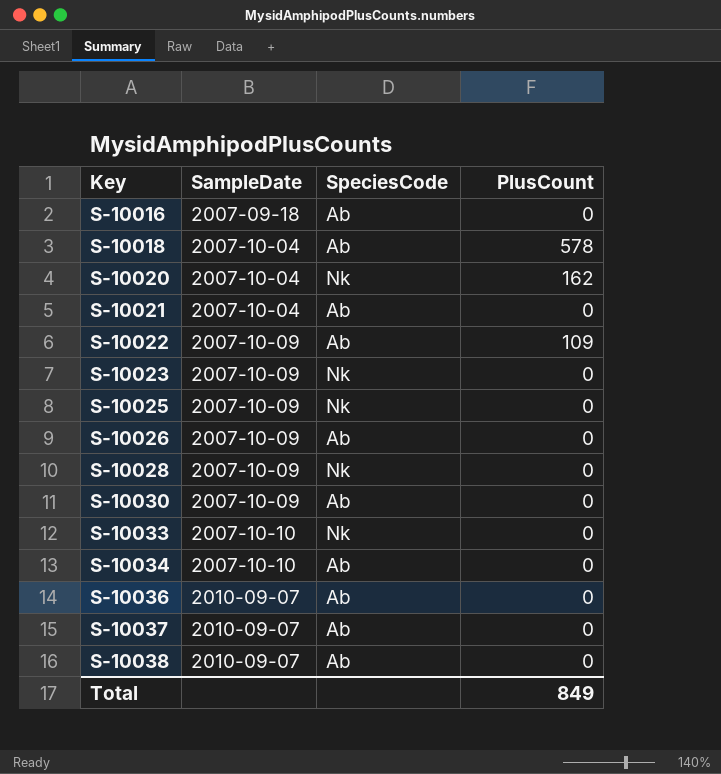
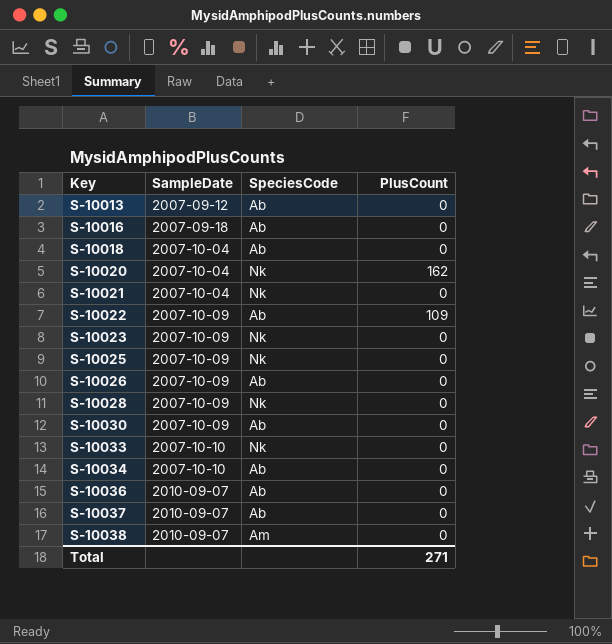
row S-10013: none -> 2007-09-12 | Ab | 0
S-10018 | PlusCount: 578 -> 0
S-10021 | SpeciesCode: Ab -> Nk
S-10038 | SpeciesCode: Ab -> Am
Total | PlusCount: 849 -> 271

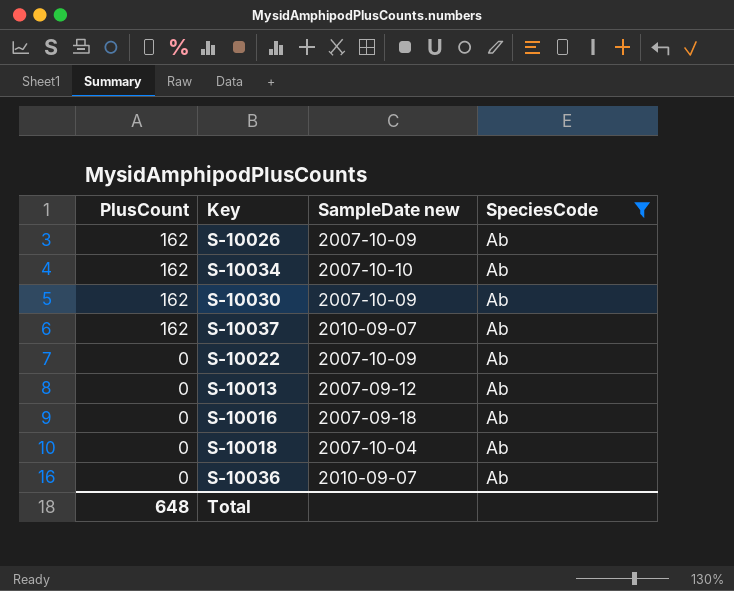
filter: none -> SpeciesCode = Ab
row order: Key ascending -> PlusCount descending
column PlusCount | position: 4 -> 1
column name: SampleDate -> SampleDate new
S-10026 | PlusCount: 0 -> 162
S-10034 | PlusCount: 0 -> 162
S-10030 | PlusCount: 0 -> 162
S-10037 | PlusCount: 0 -> 162
S-10022 | PlusCount: 109 -> 0
Total | PlusCount: 271 -> 648

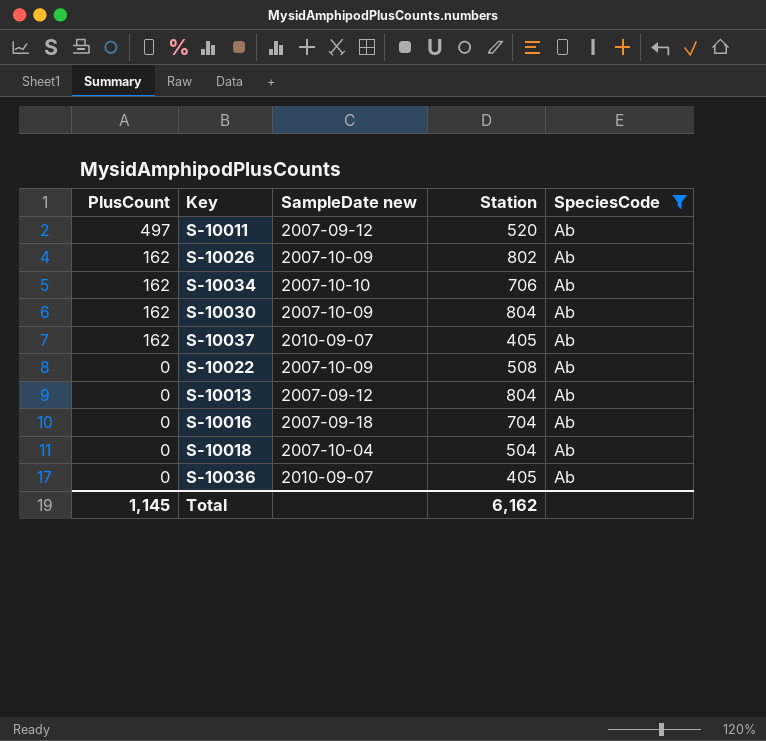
column Station | position: none -> 4
row S-10011: none -> 497 | 2007-09-12 | 520 | Ab
Total | PlusCount: 648 -> 1,145

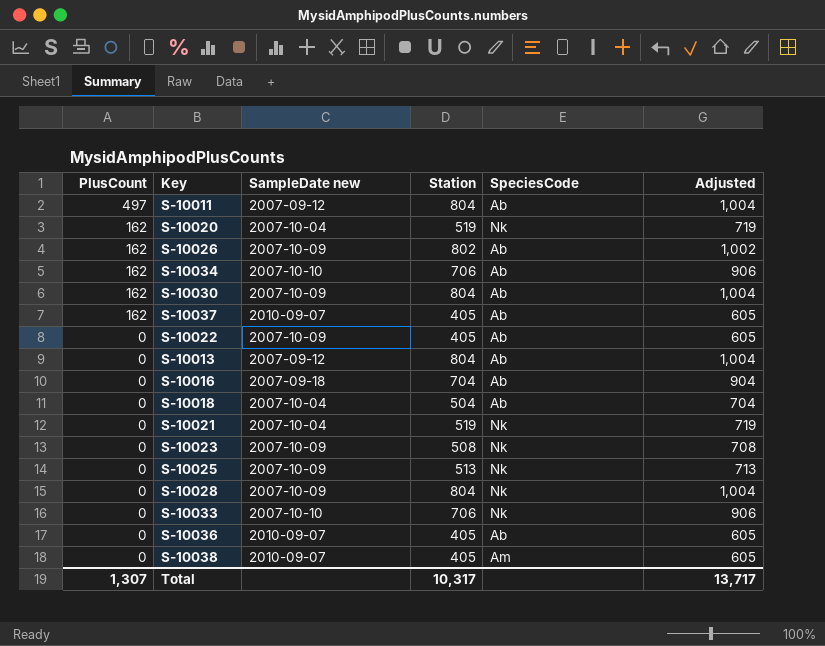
filter: SpeciesCode = Ab -> none
column Adjusted | formula: none -> [Station] + 200
S-10011 | Station: 520 -> 804
S-10022 | Station: 508 -> 405
Total | PlusCount: 1,145 -> 1,307
Total | Station: 6,162 -> 10,317

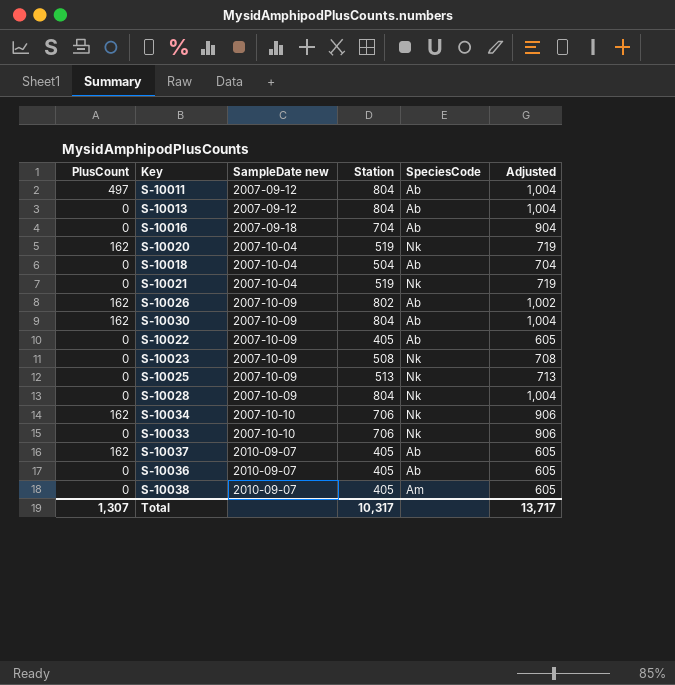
row order: PlusCount descending -> SampleDate new ascending
S-10034 | SpeciesCode: Ab -> Nk

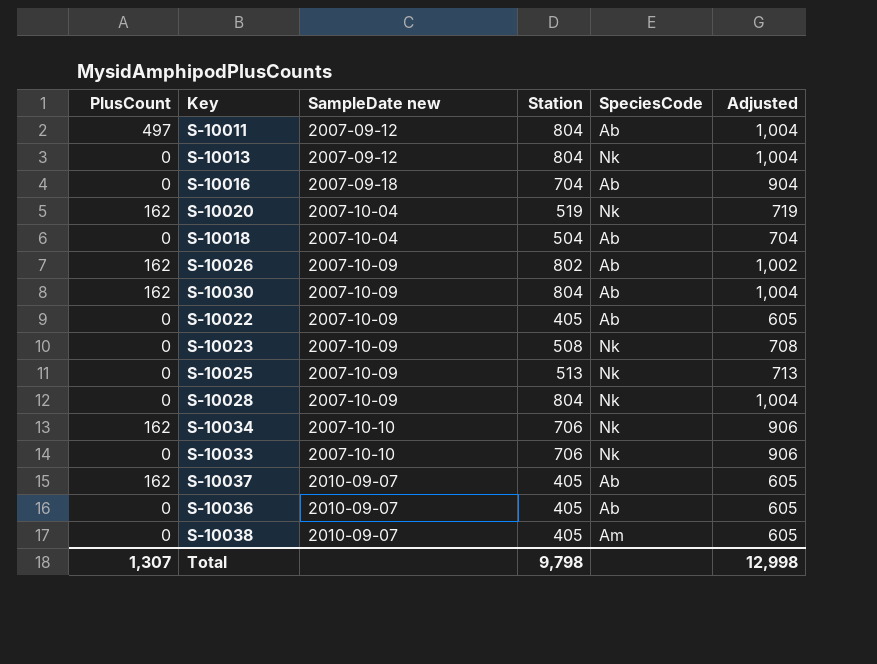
row S-10021: 0 | 2007-10-04 | 519 | Nk | 719 -> none
S-10013 | SpeciesCode: Ab -> Nk
Total | Station: 10,317 -> 9,798
Total | Adjusted: 13,717 -> 12,998

